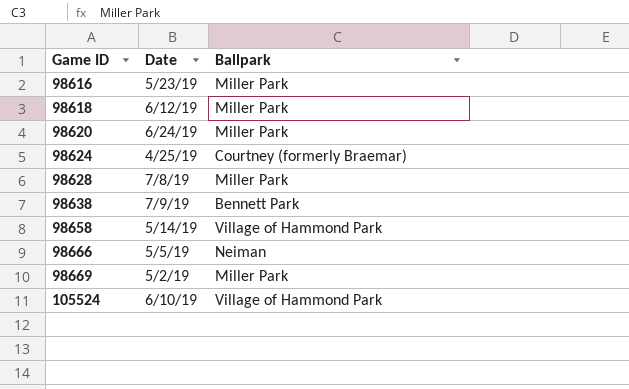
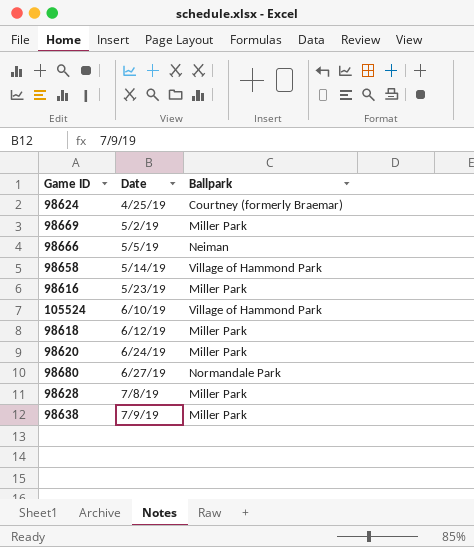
row order: Game ID ascending -> Date ascending
row 98680: none -> 6/27/19 | Normandale Park
98638 | Ballpark: Bennett Park -> Miller Park

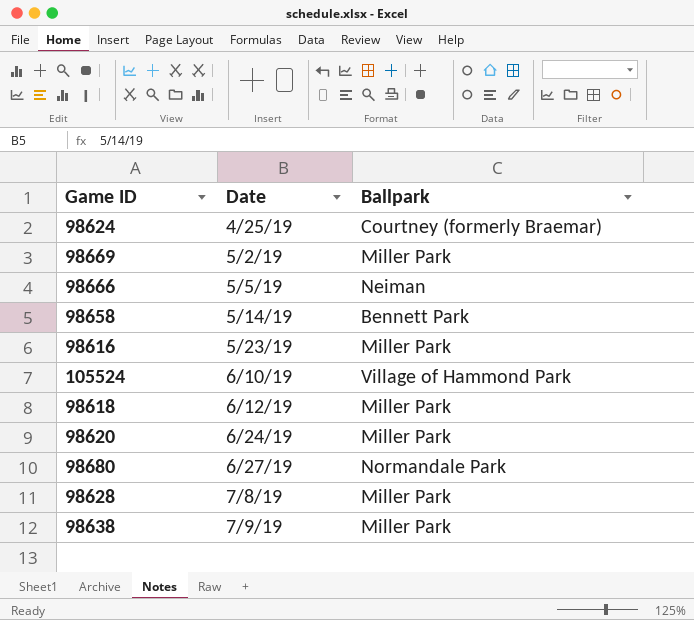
98658 | Ballpark: Village of Hammond Park -> Bennett Park

